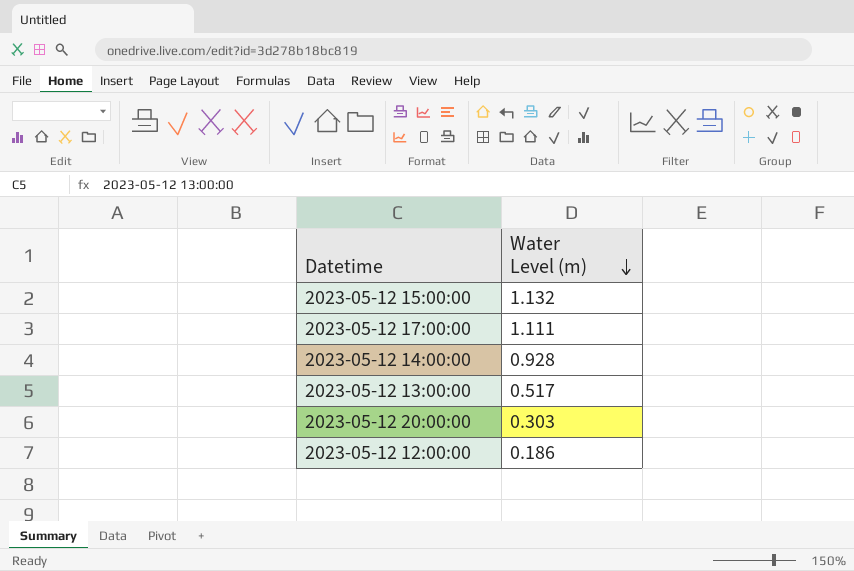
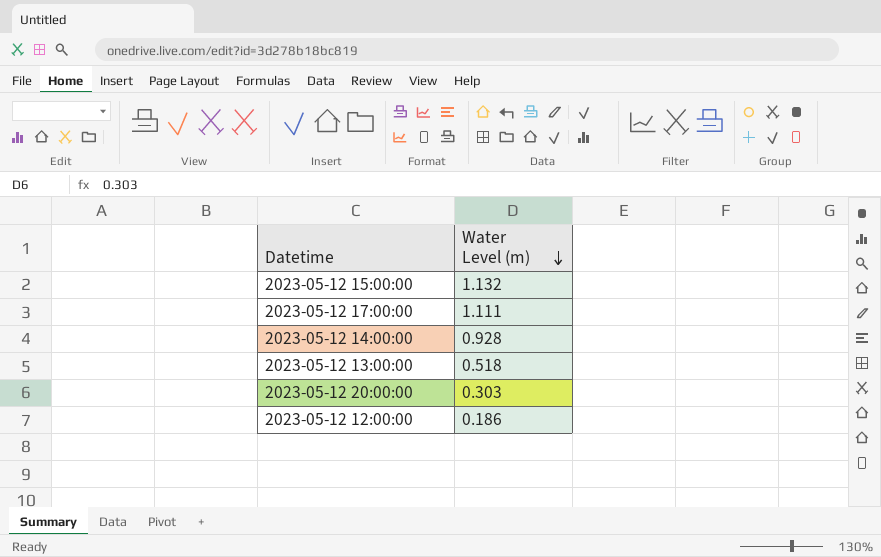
2023-05-12 13:00:00 | Water Level (m): 0.517 -> 0.518

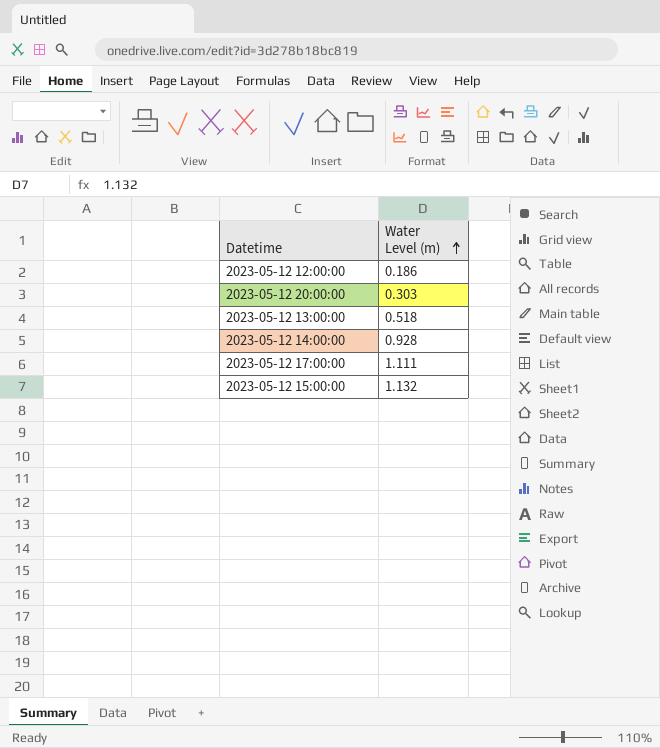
row order: Water Level (m) descending -> Water Level (m) ascending

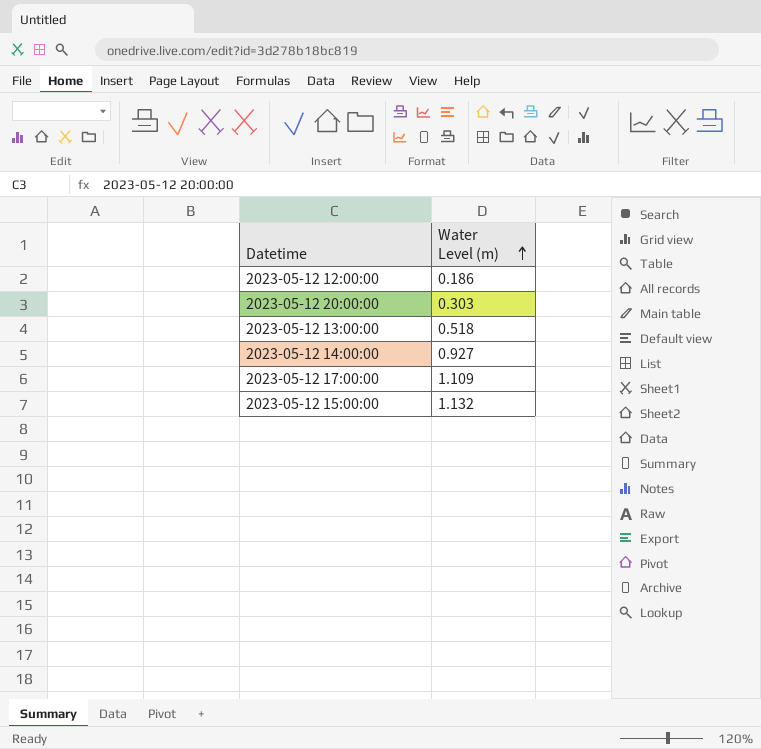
2023-05-12 14:00:00 | Water Level (m): 0.928 -> 0.927
2023-05-12 17:00:00 | Water Level (m): 1.111 -> 1.109

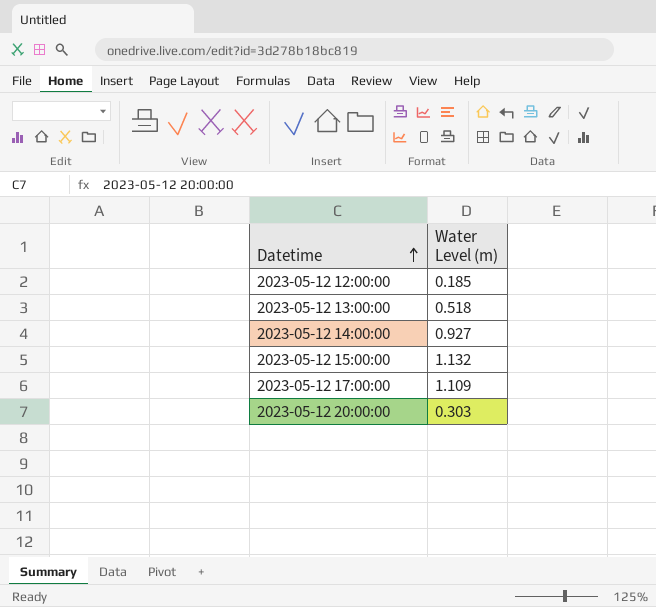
row order: Water Level (m) ascending -> Datetime ascending
2023-05-12 12:00:00 | Water Level (m): 0.186 -> 0.185

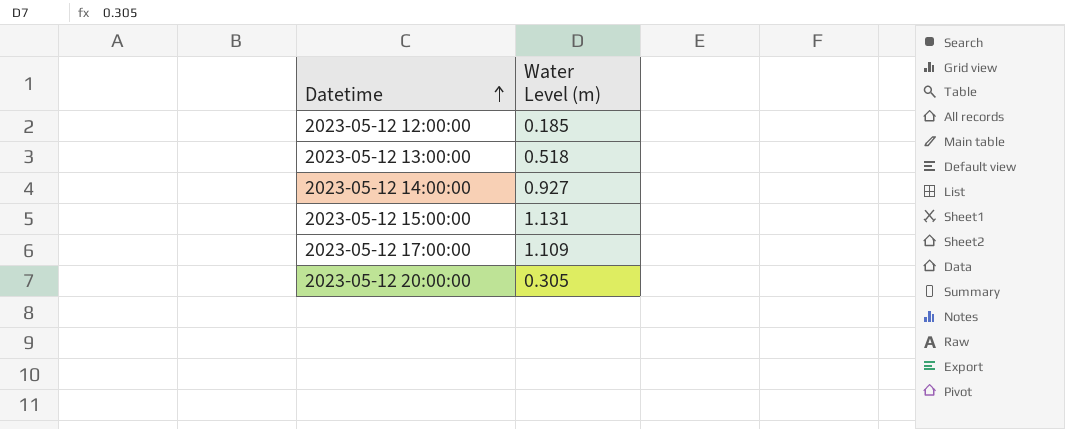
2023-05-12 15:00:00 | Water Level (m): 1.132 -> 1.131
2023-05-12 20:00:00 | Water Level (m): 0.303 -> 0.305

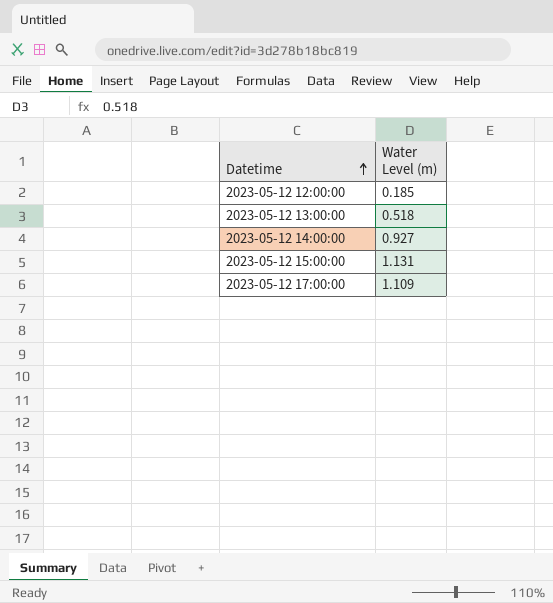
row 2023-05-12 20:00:00: 0.305 -> none

